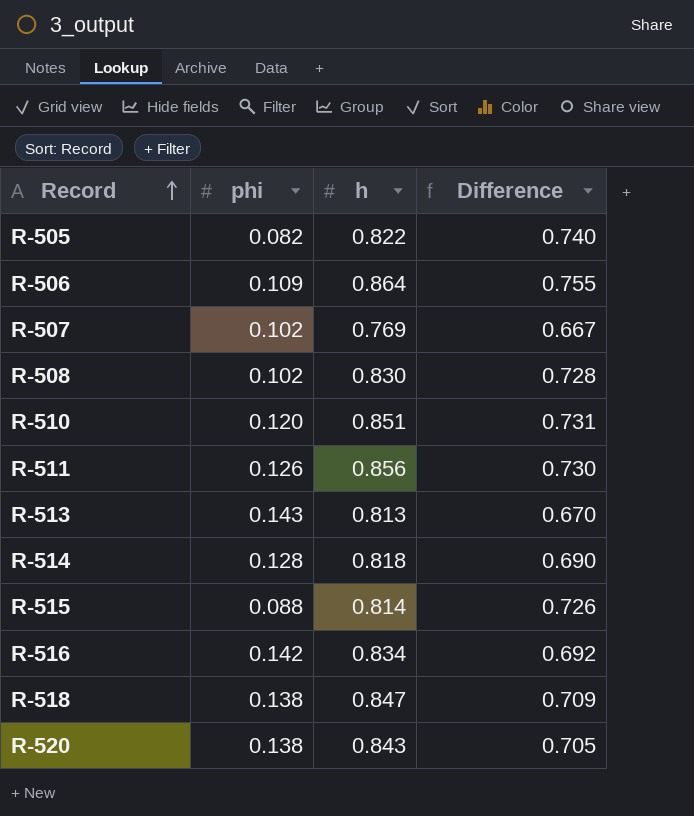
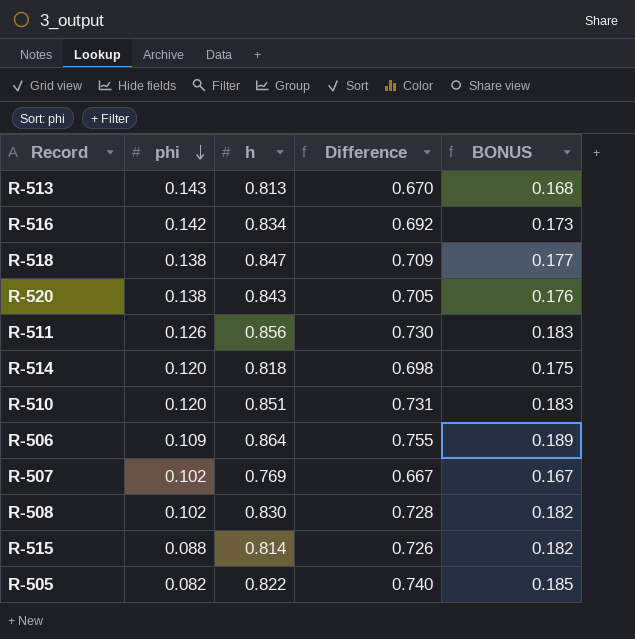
row order: Record ascending -> phi descending
column BONUS | formula: none -> [Difference] * 0.25
R-514 | phi: 0.128 -> 0.120
R-514 | Difference: 0.690 -> 0.698

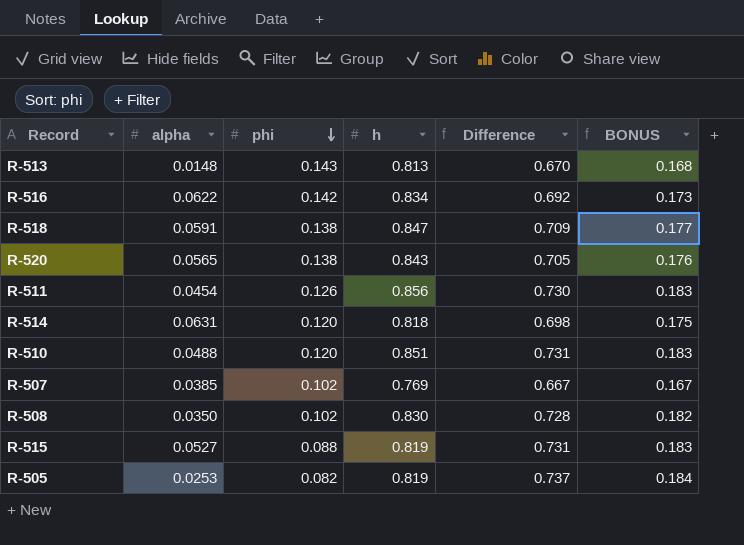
column alpha | position: none -> 2
row R-506: 0.109 | 0.864 | 0.755 | 0.189 -> none
R-515 | h: 0.814 -> 0.819
R-515 | Difference: 0.726 -> 0.731
R-515 | BONUS: 0.182 -> 0.183
R-505 | h: 0.822 -> 0.819
R-505 | Difference: 0.740 -> 0.737
R-505 | BONUS: 0.185 -> 0.184

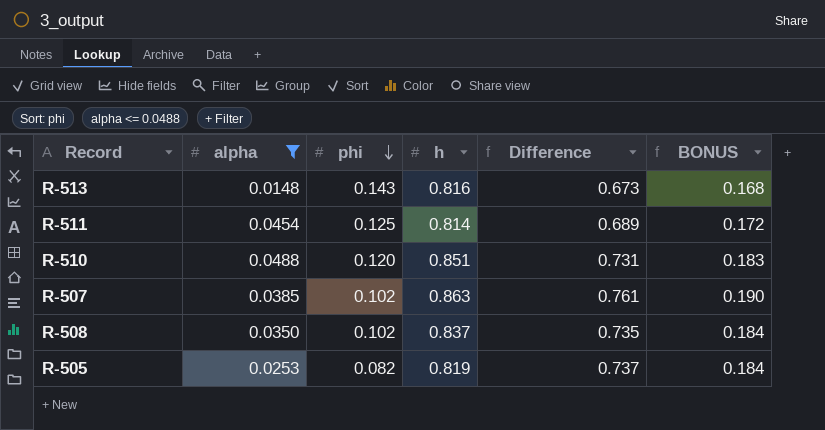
filter: none -> alpha <= 0.0488
R-513 | h: 0.813 -> 0.816
R-513 | Difference: 0.670 -> 0.673
R-511 | phi: 0.126 -> 0.125
R-511 | h: 0.856 -> 0.814
R-511 | Difference: 0.730 -> 0.689
R-511 | BONUS: 0.183 -> 0.172
R-507 | h: 0.769 -> 0.863
R-507 | Difference: 0.667 -> 0.761
R-507 | BONUS: 0.167 -> 0.190
R-508 | h: 0.830 -> 0.837
R-508 | Difference: 0.728 -> 0.735
R-508 | BONUS: 0.182 -> 0.184

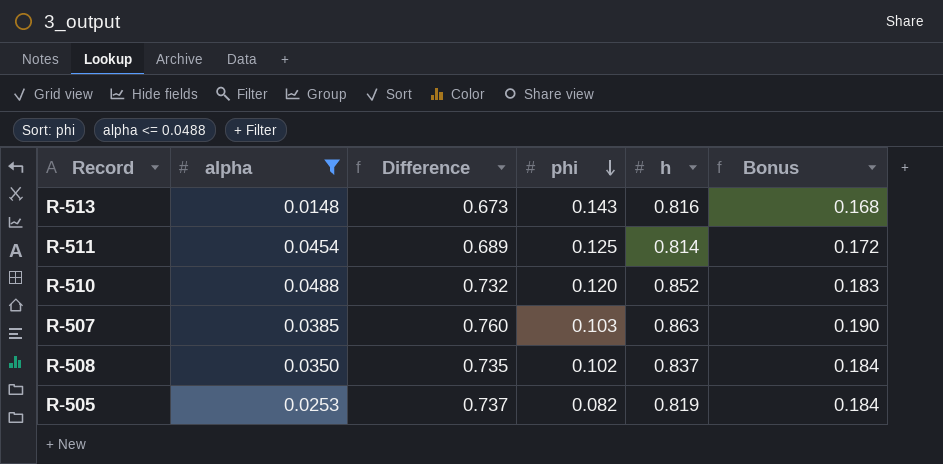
column Difference | position: 5 -> 3
column name: BONUS -> Bonus
R-510 | Difference: 0.731 -> 0.732
R-510 | h: 0.851 -> 0.852
R-507 | Difference: 0.761 -> 0.760
R-507 | phi: 0.102 -> 0.103

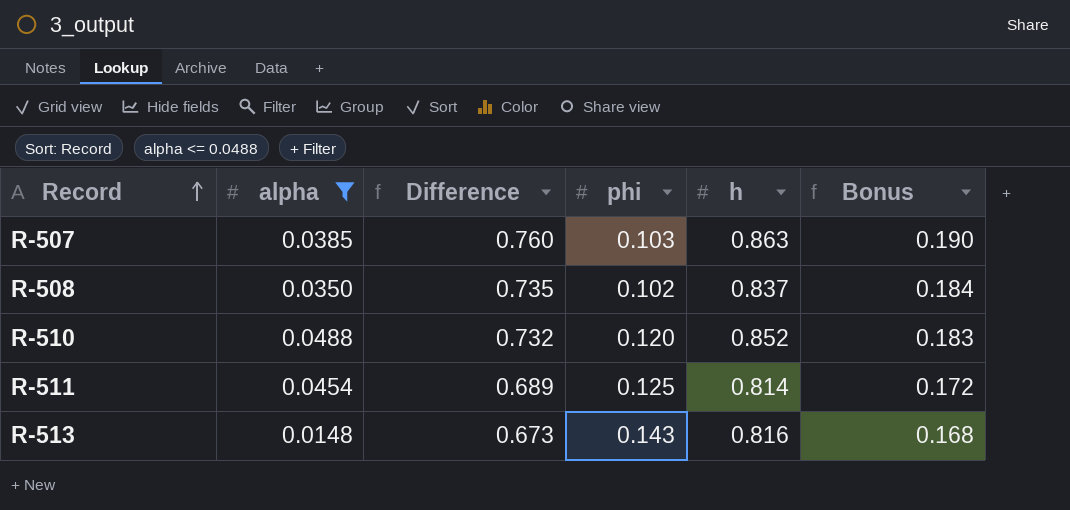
row order: phi descending -> Record ascending
row R-505: 0.0253 | 0.737 | 0.082 | 0.819 | 0.184 -> none

